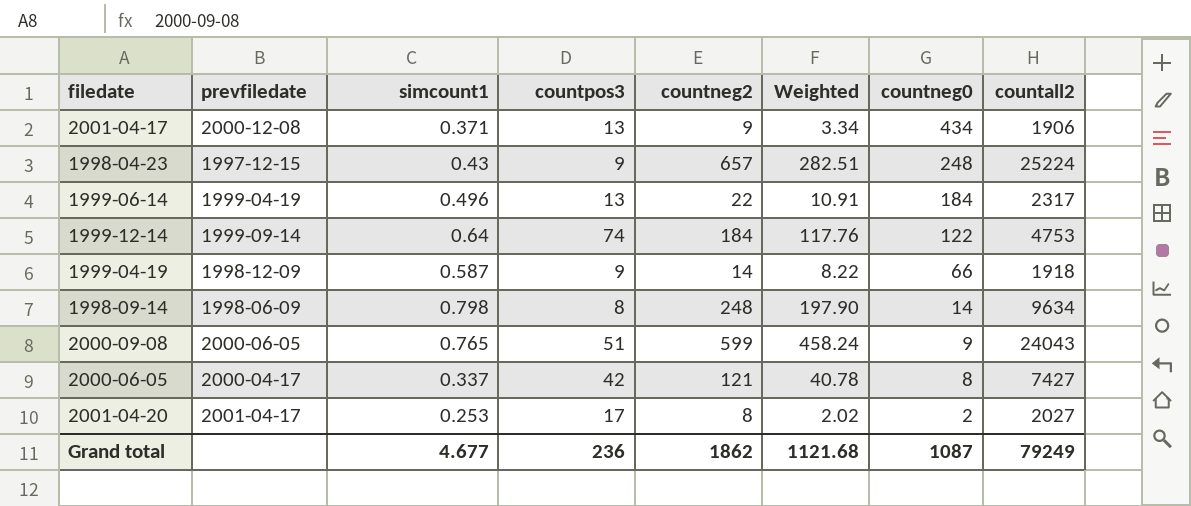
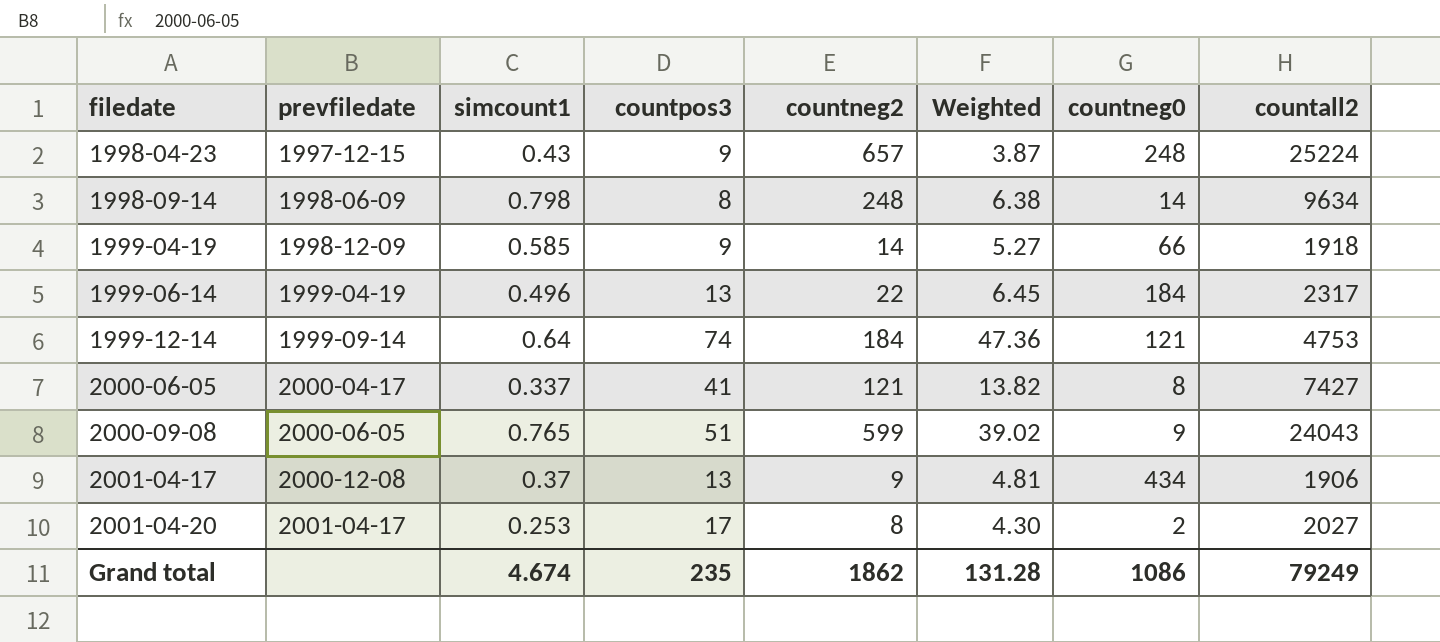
row order: countneg0 descending -> filedate ascending
column Weighted | formula: [simcount1] * [countneg2] -> [simcount1] * [countpos3]
1999-04-19 | simcount1: 0.587 -> 0.585
1999-12-14 | countneg0: 122 -> 121
2000-06-05 | countpos3: 42 -> 41
2001-04-17 | simcount1: 0.371 -> 0.37
Grand total | simcount1: 4.677 -> 4.674
Grand total | countpos3: 236 -> 235
Grand total | Weighted: 1121.68 -> 131.28
Grand total | countneg0: 1087 -> 1086

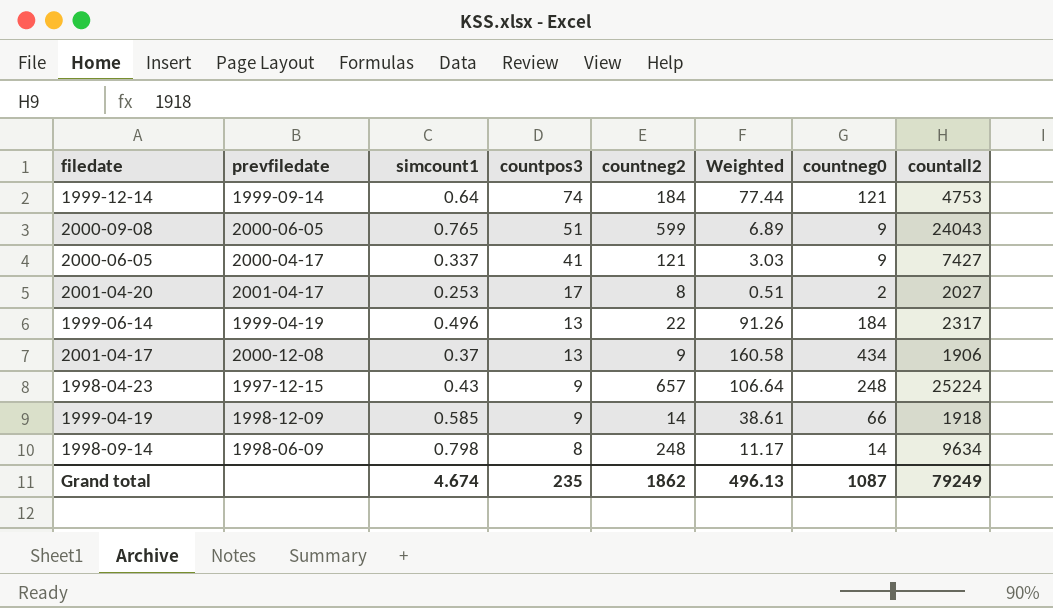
row order: filedate ascending -> countpos3 descending
column Weighted | formula: [simcount1] * [countpos3] -> [simcount1] * [countneg0]
2000-06-05 | countneg0: 8 -> 9
Grand total | Weighted: 131.28 -> 496.13
Grand total | countneg0: 1086 -> 1087

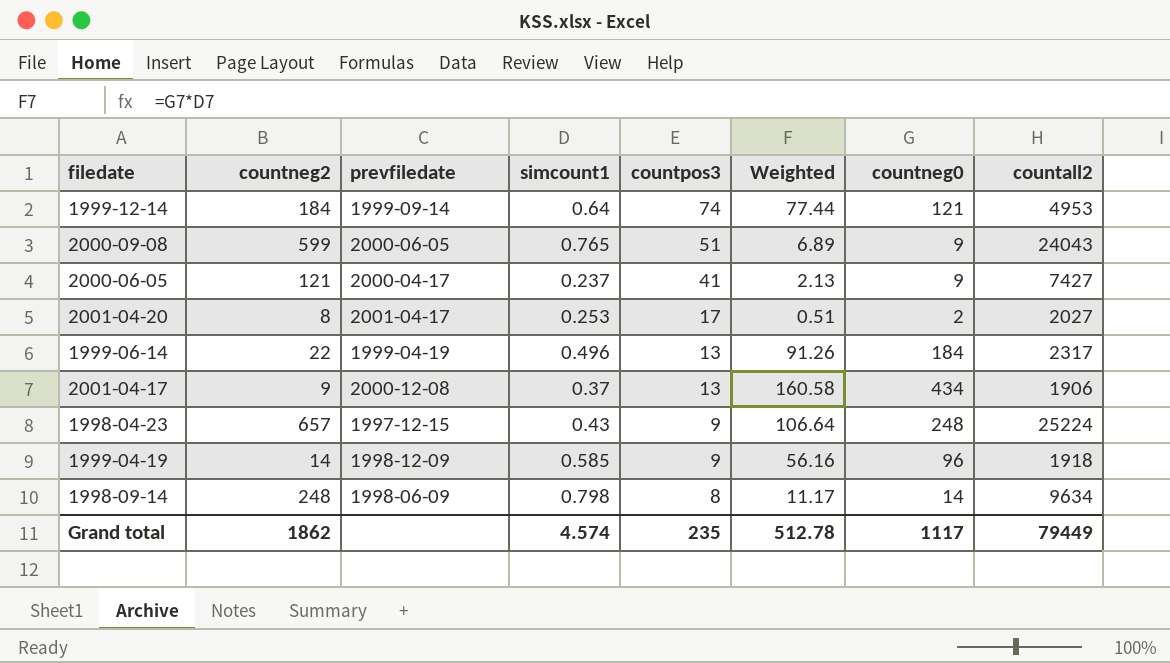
column countneg2 | position: 5 -> 2
1999-12-14 | countall2: 4753 -> 4953
2000-06-05 | simcount1: 0.337 -> 0.237
2000-06-05 | Weighted: 3.03 -> 2.13
1999-04-19 | Weighted: 38.61 -> 56.16
1999-04-19 | countneg0: 66 -> 96
Grand total | simcount1: 4.674 -> 4.574
Grand total | Weighted: 496.13 -> 512.78
Grand total | countneg0: 1087 -> 1117
Grand total | countall2: 79249 -> 79449

